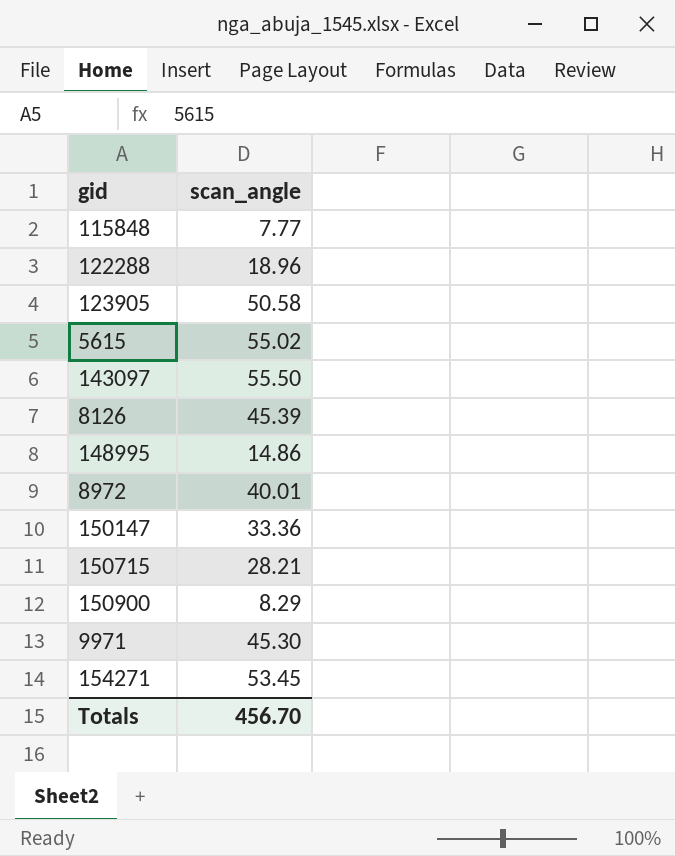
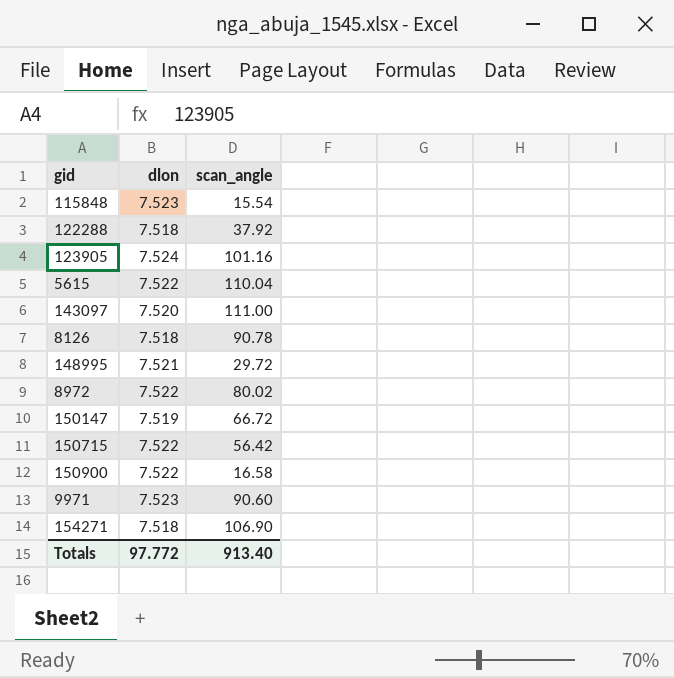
column dlon | position: none -> 2
115848 | scan_angle: 7.77 -> 15.54
122288 | scan_angle: 18.96 -> 37.92
123905 | scan_angle: 50.58 -> 101.16
5615 | scan_angle: 55.02 -> 110.04
143097 | scan_angle: 55.50 -> 111.00
8126 | scan_angle: 45.39 -> 90.78
148995 | scan_angle: 14.86 -> 29.72
8972 | scan_angle: 40.01 -> 80.02
150147 | scan_angle: 33.36 -> 66.72
150715 | scan_angle: 28.21 -> 56.42
150900 | scan_angle: 8.29 -> 16.58
9971 | scan_angle: 45.30 -> 90.60
154271 | scan_angle: 53.45 -> 106.90
Totals | scan_angle: 456.70 -> 913.40

